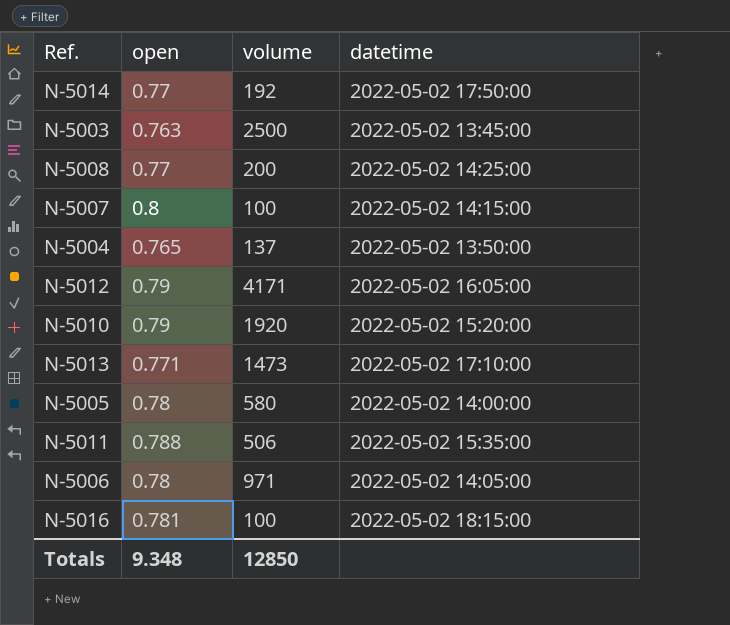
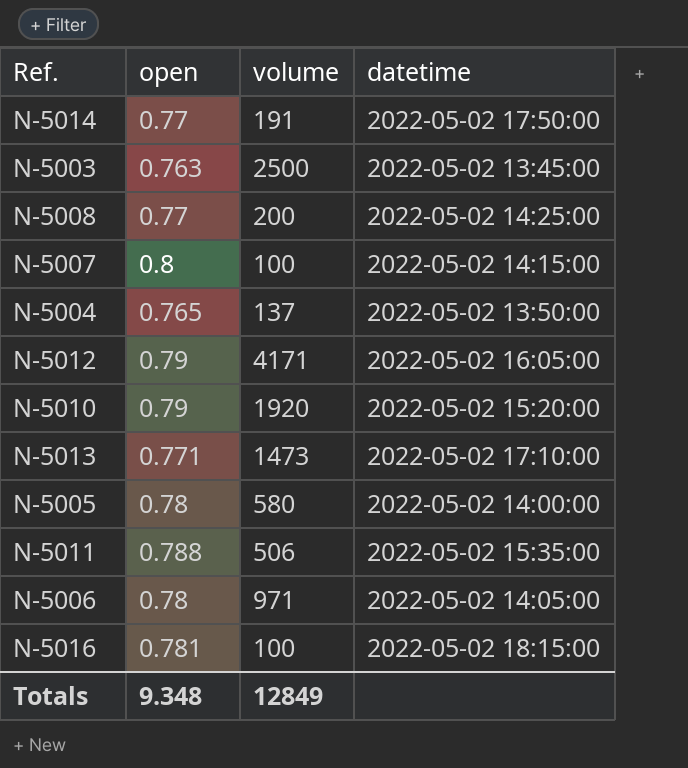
N-5014 | volume: 192 -> 191
Totals | volume: 12850 -> 12849

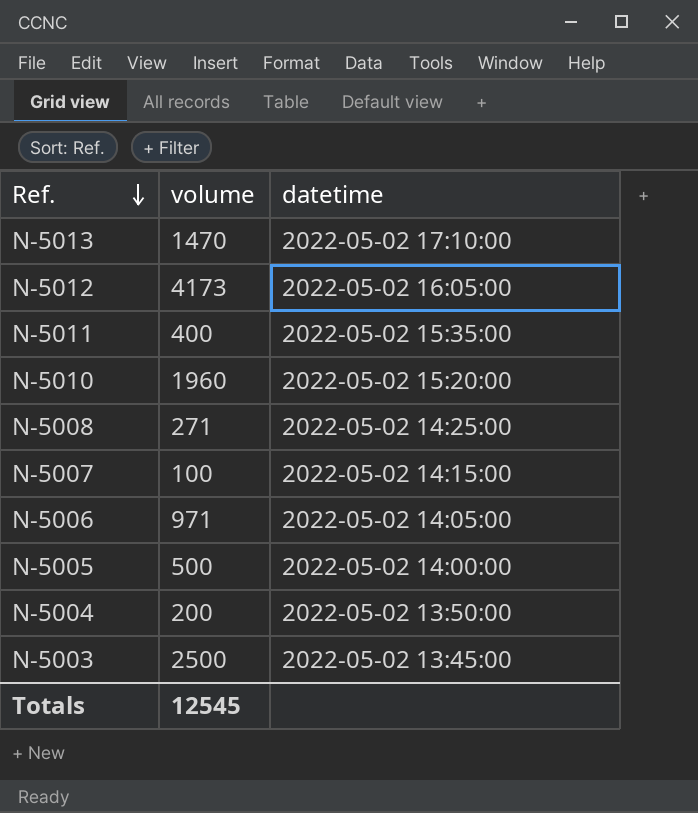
row order: none -> Ref. descending
column open | position: 2 -> none
row N-5014: 0.77 | 191 | 2022-05-02 17:50:00 -> none
row N-5016: 0.781 | 100 | 2022-05-02 18:15:00 -> none
N-5013 | volume: 1473 -> 1470
N-5012 | volume: 4171 -> 4173
N-5011 | volume: 506 -> 400
N-5010 | volume: 1920 -> 1960
N-5008 | volume: 200 -> 271
N-5005 | volume: 580 -> 500
N-5004 | volume: 137 -> 200
Totals | volume: 12849 -> 12545

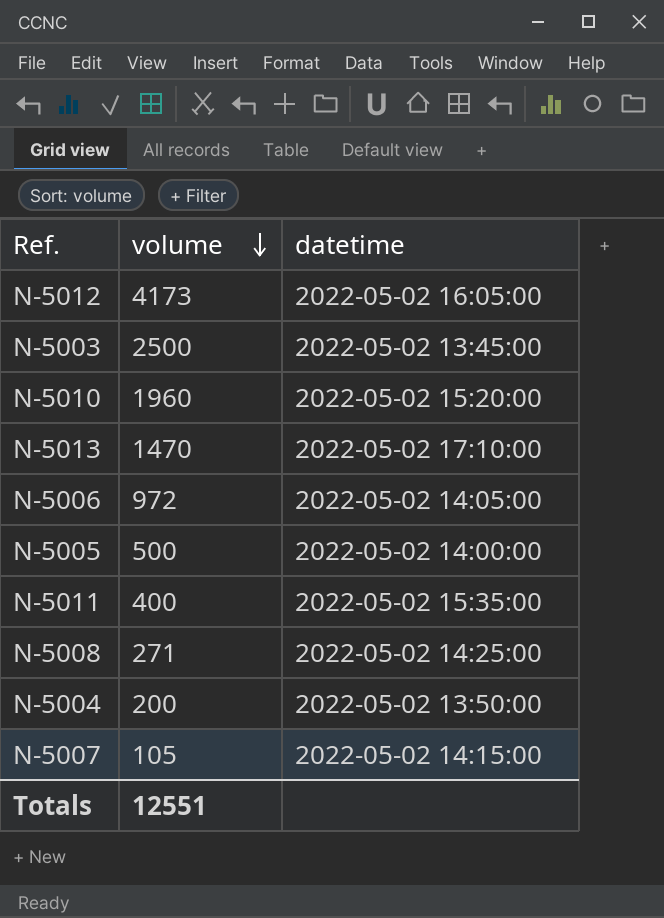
row order: Ref. descending -> volume descending
N-5006 | volume: 971 -> 972
N-5007 | volume: 100 -> 105
Totals | volume: 12545 -> 12551

